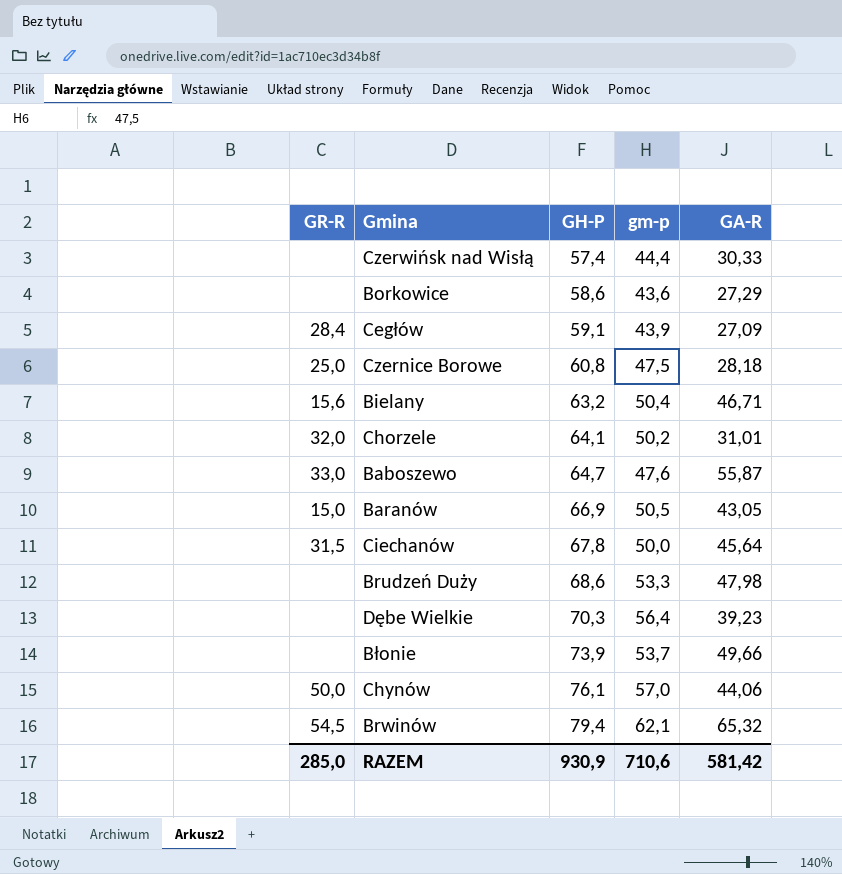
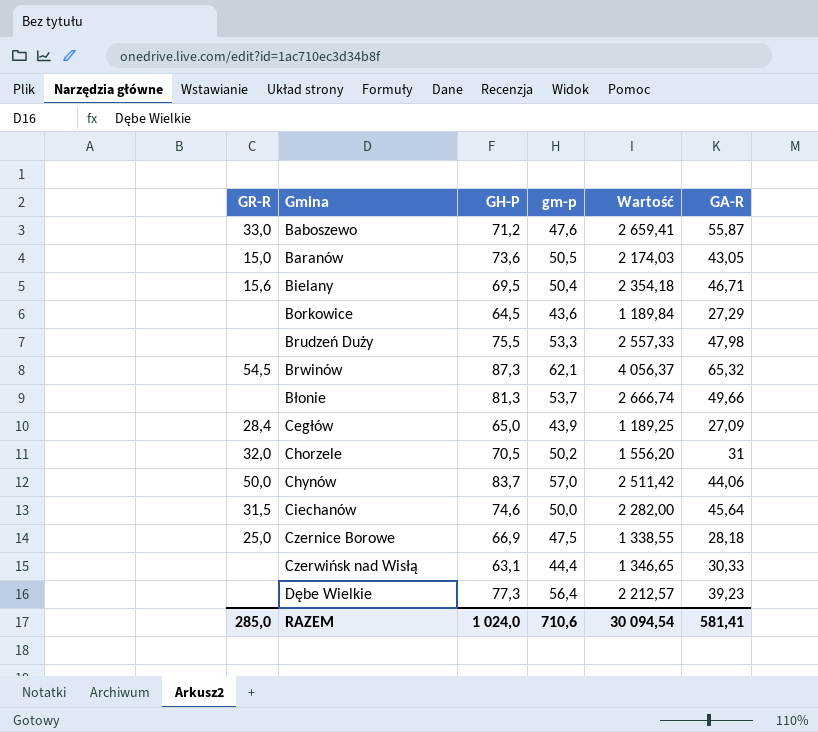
row order: GH-P ascending -> Gmina ascending
column Wartość | formula: none -> [gm-p] * [GA-R]
Baboszewo | GH-P: 64,7 -> 71,2
Baranów | GH-P: 66,9 -> 73,6
Bielany | GH-P: 63,2 -> 69,5
Borkowice | GH-P: 58,6 -> 64,5
Brudzeń Duży | GH-P: 68,6 -> 75,5
Brwinów | GH-P: 79,4 -> 87,3
Błonie | GH-P: 73,9 -> 81,3
Cegłów | GH-P: 59,1 -> 65,0
Chorzele | GH-P: 64,1 -> 70,5
Chorzele | GA-R: 31,01 -> 31
Chynów | GH-P: 76,1 -> 83,7
Ciechanów | GH-P: 67,8 -> 74,6
Czernice Borowe | GH-P: 60,8 -> 66,9
Czerwińsk nad Wisłą | GH-P: 57,4 -> 63,1
Dębe Wielkie | GH-P: 70,3 -> 77,3
RAZEM | GH-P: 930,9 -> 1 024,0
RAZEM | GA-R: 581,42 -> 581,41

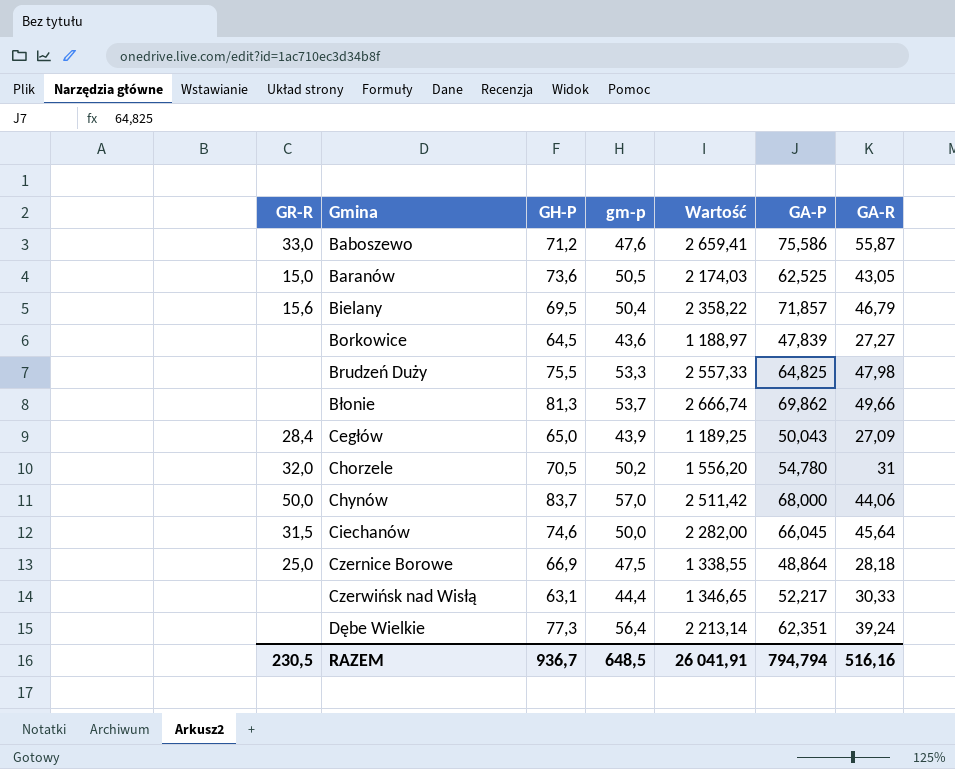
column GA-P | position: none -> 6
row Brwinów: 54,5 | 87,3 | 62,1 | 4 056,37 | 65,32 -> none
Bielany | Wartość: 2 354,18 -> 2 358,22
Bielany | GA-R: 46,71 -> 46,79
Borkowice | Wartość: 1 189,84 -> 1 188,97
Borkowice | GA-R: 27,29 -> 27,27
Dębe Wielkie | Wartość: 2 212,57 -> 2 213,14
Dębe Wielkie | GA-R: 39,23 -> 39,24
RAZEM | GR-R: 285,0 -> 230,5
RAZEM | GH-P: 1 024,0 -> 936,7
RAZEM | gm-p: 710,6 -> 648,5
RAZEM | Wartość: 30 094,54 -> 26 041,91
RAZEM | GA-R: 581,41 -> 516,16

